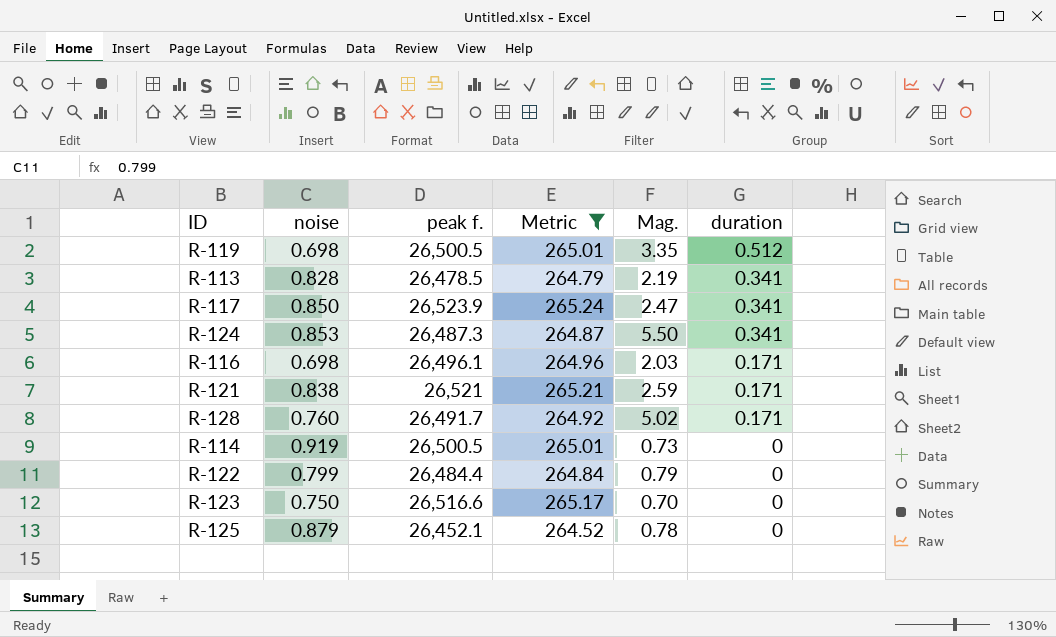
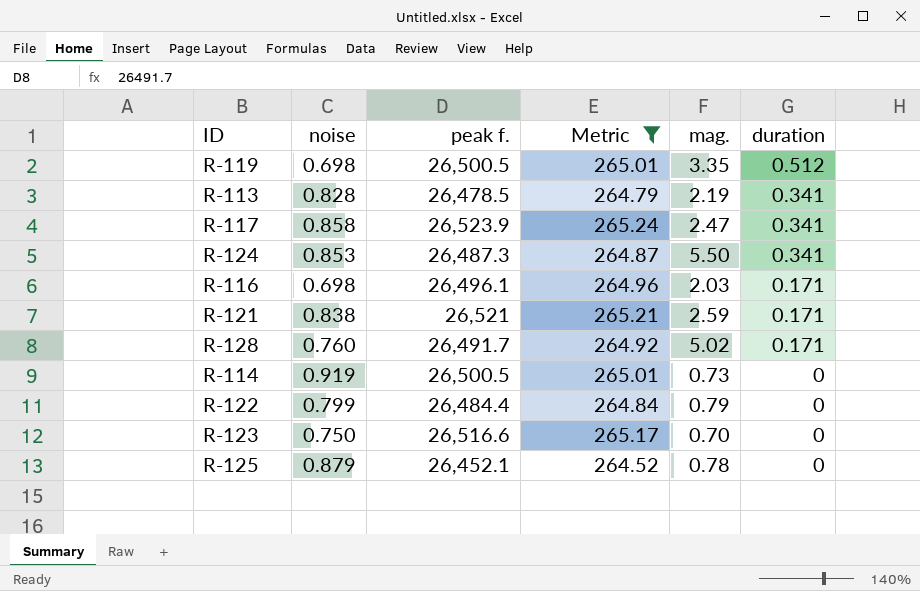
column name: Mag. -> mag.
R-117 | noise: 0.850 -> 0.858

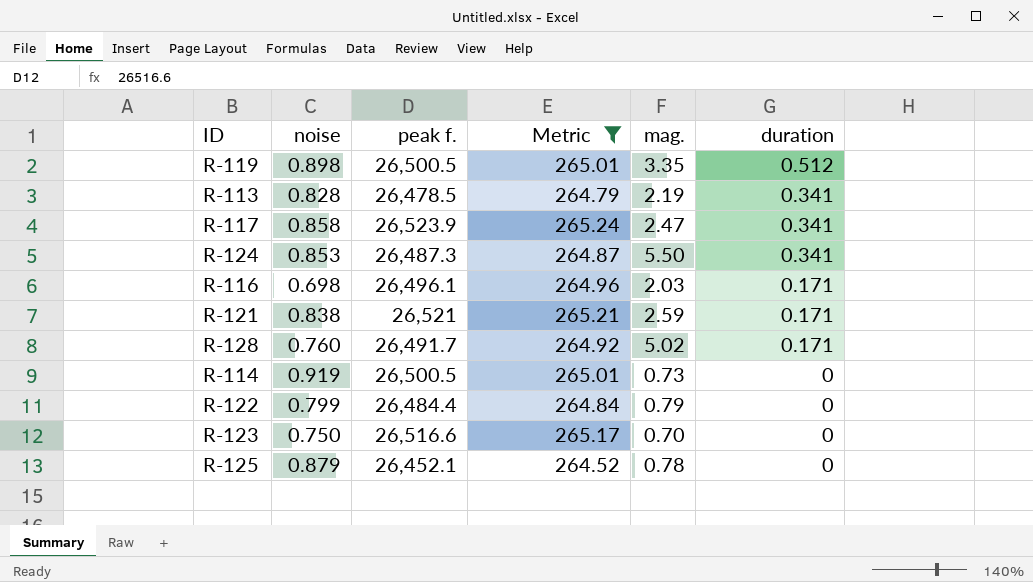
R-119 | noise: 0.698 -> 0.898

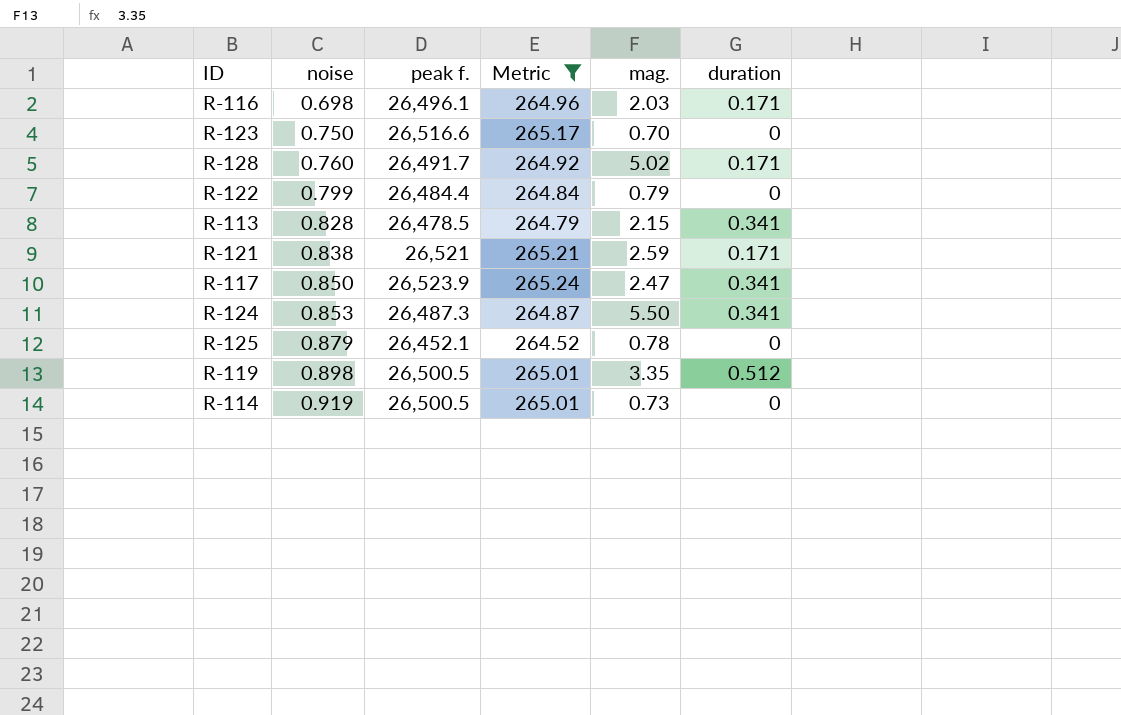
row order: duration descending -> noise ascending
R-113 | mag.: 2.19 -> 2.15
R-117 | noise: 0.858 -> 0.850

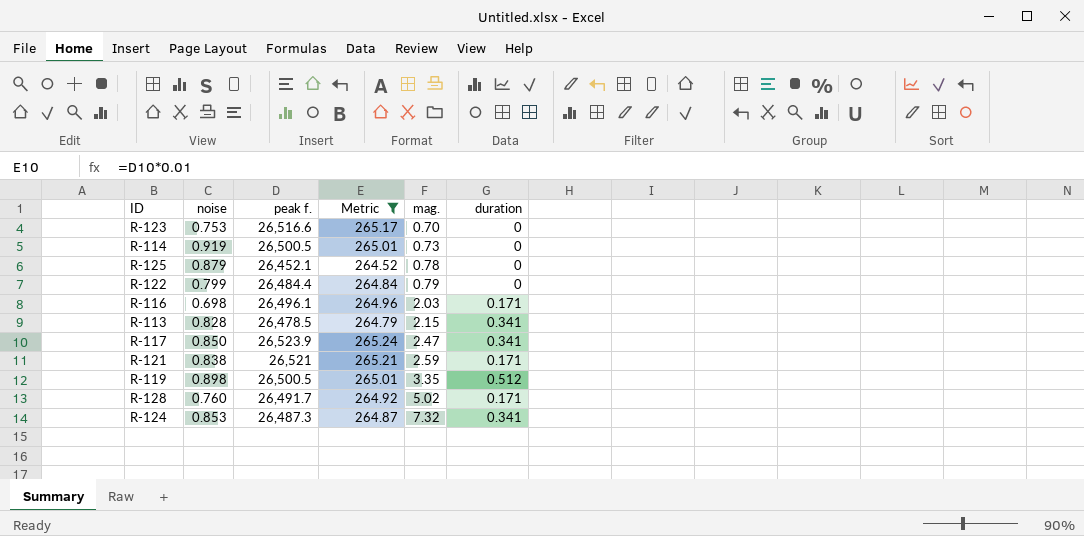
row order: noise ascending -> mag. ascending
R-123 | noise: 0.750 -> 0.753
R-124 | mag.: 5.50 -> 7.32

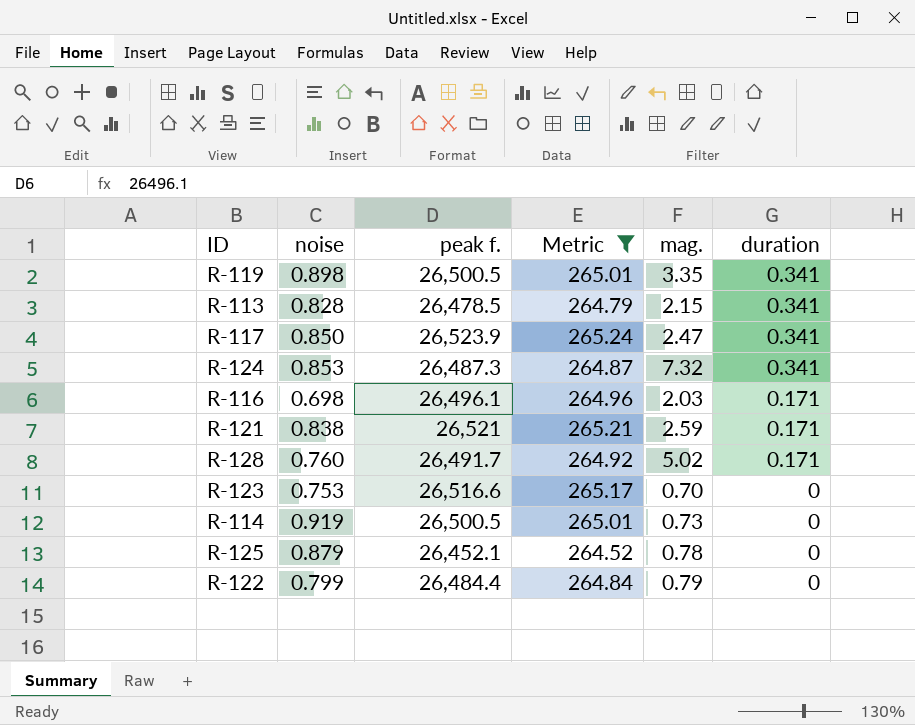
row order: mag. ascending -> duration descending
R-119 | duration: 0.512 -> 0.341

